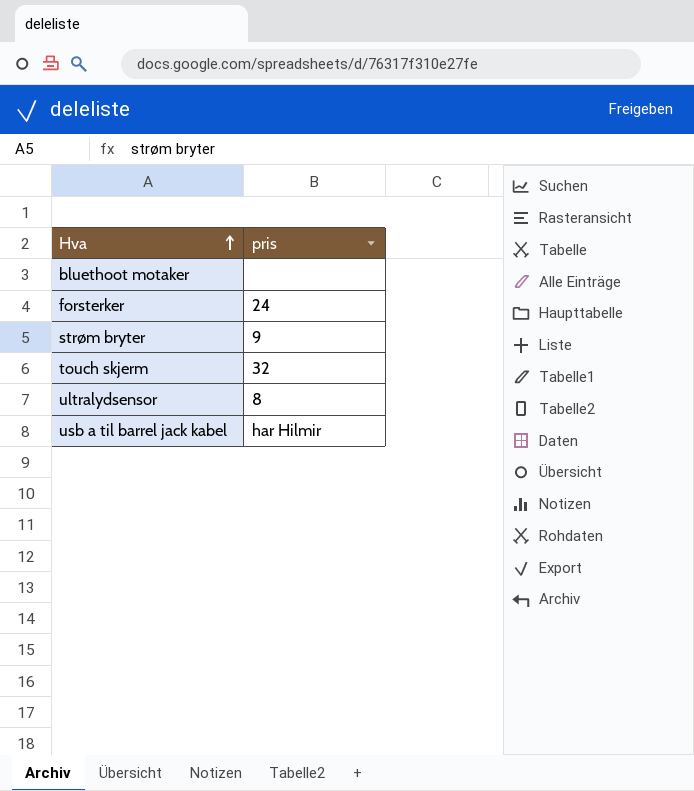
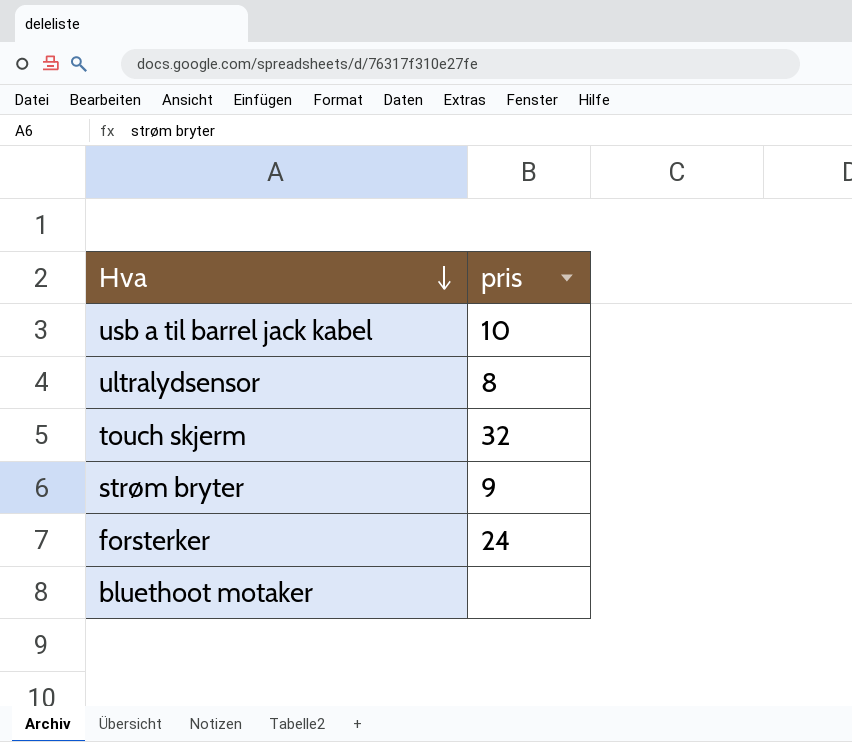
row order: Hva ascending -> Hva descending
usb a til barrel jack kabel | pris: har Hilmir -> 10

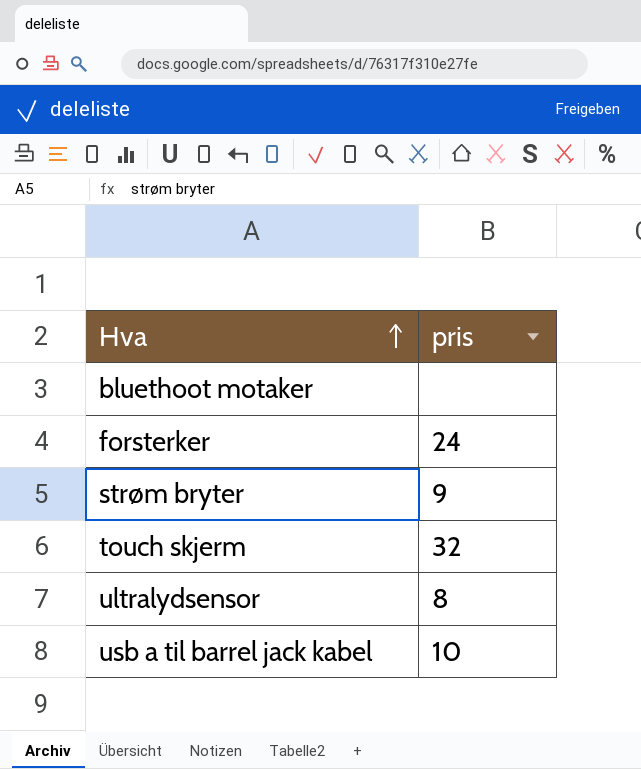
row order: Hva descending -> Hva ascending

